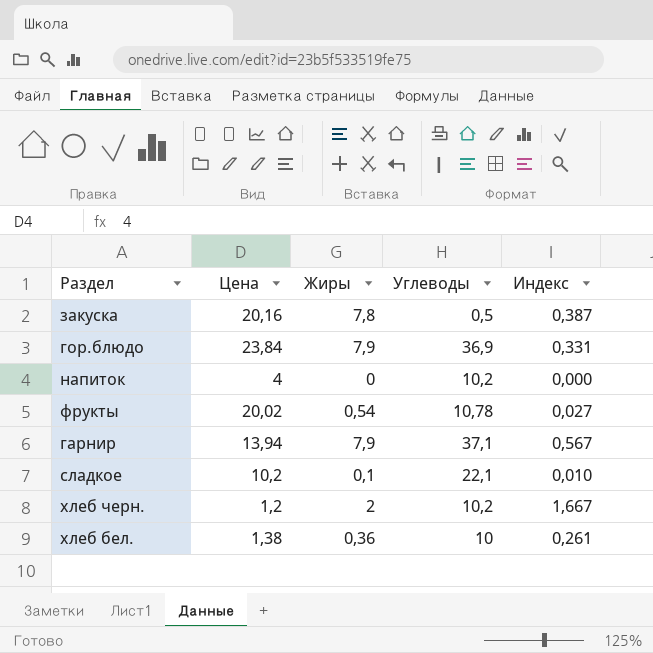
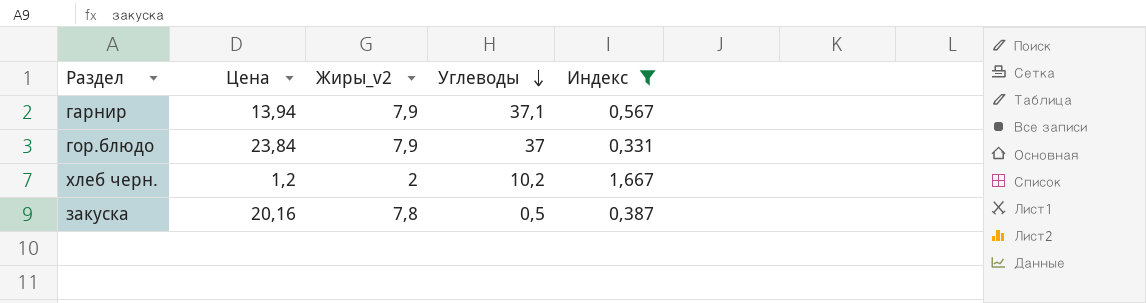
filter: none -> Индекс >= 0,331
row order: none -> Углеводы descending
column name: Жиры -> Жиры_v2
гор.блюдо | Углеводы: 36,9 -> 37

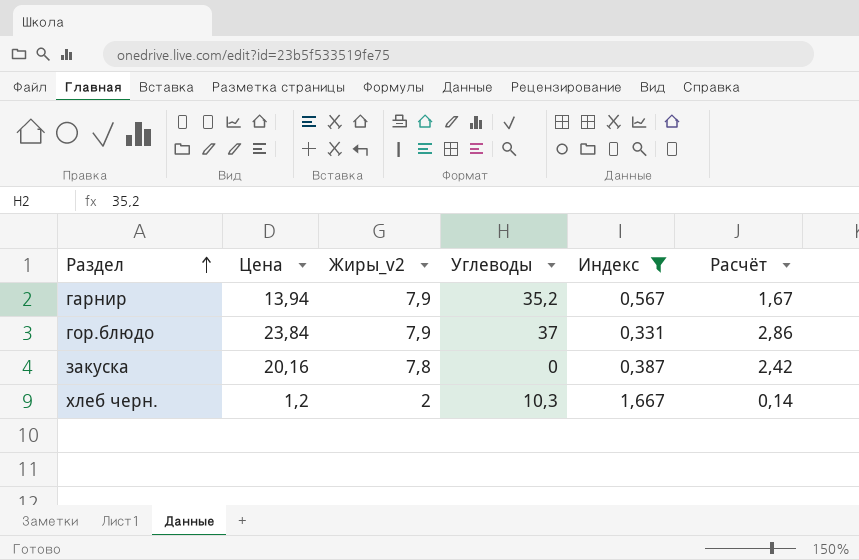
row order: Углеводы descending -> Раздел ascending
column Расчёт | formula: none -> [Цена] * 0,12
гарнир | Углеводы: 37,1 -> 35,2
закуска | Углеводы: 0,5 -> 0
хлеб черн. | Углеводы: 10,2 -> 10,3

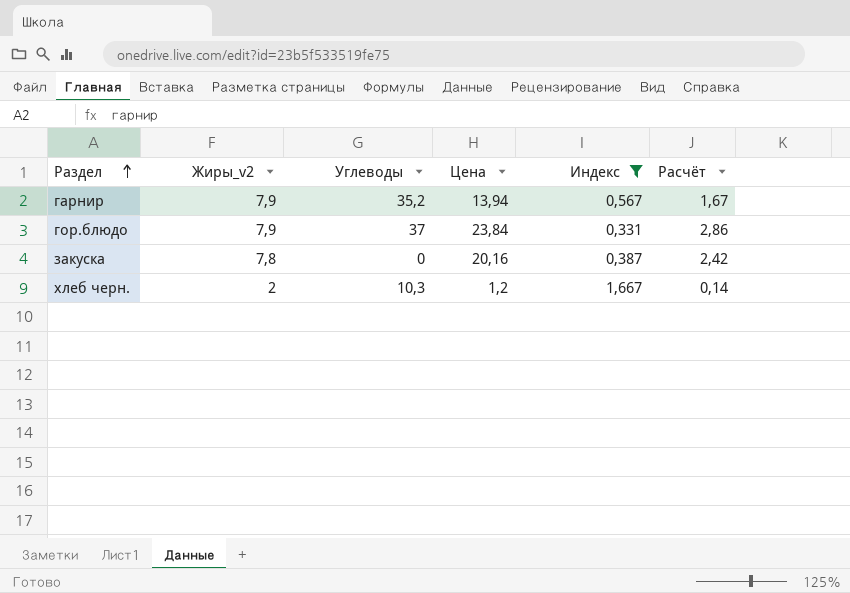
column Цена | position: 2 -> 4

